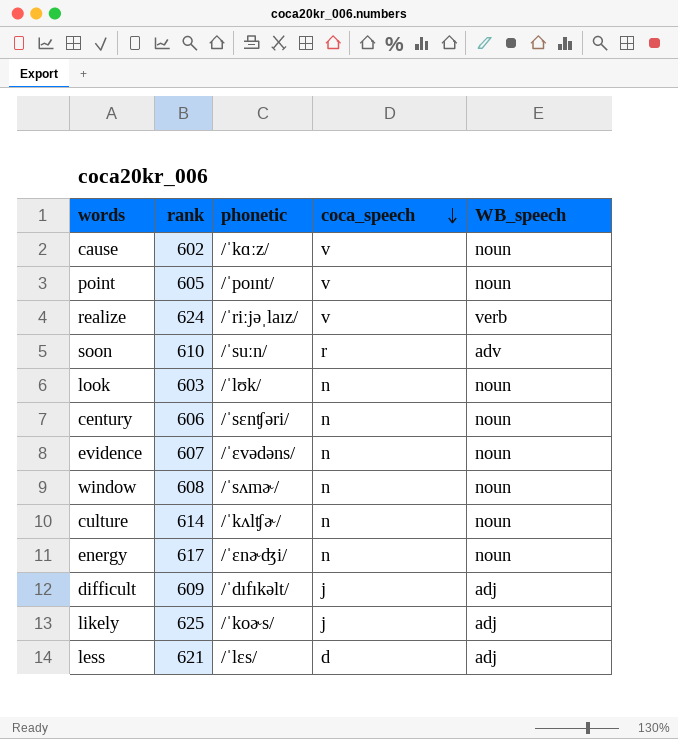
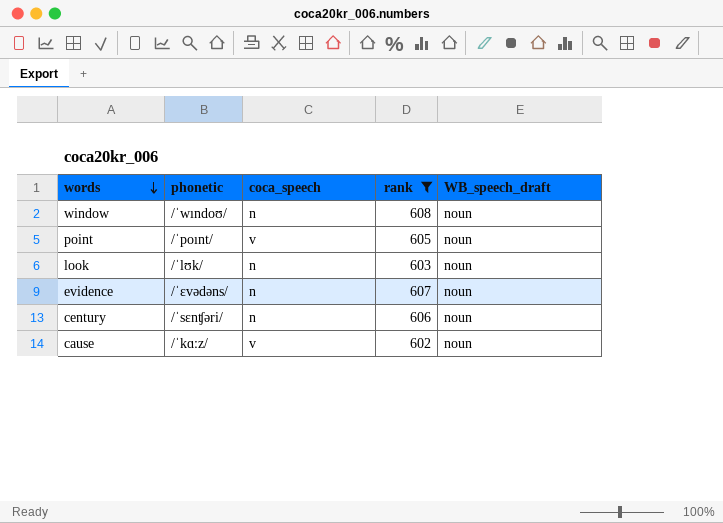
filter: none -> rank <= 608
row order: coca_speech descending -> words descending
column rank | position: 2 -> 4
column name: WB_speech -> WB_speech_draft
window | phonetic: /ˈsʌmɚ/ -> /ˈwındoʊ/

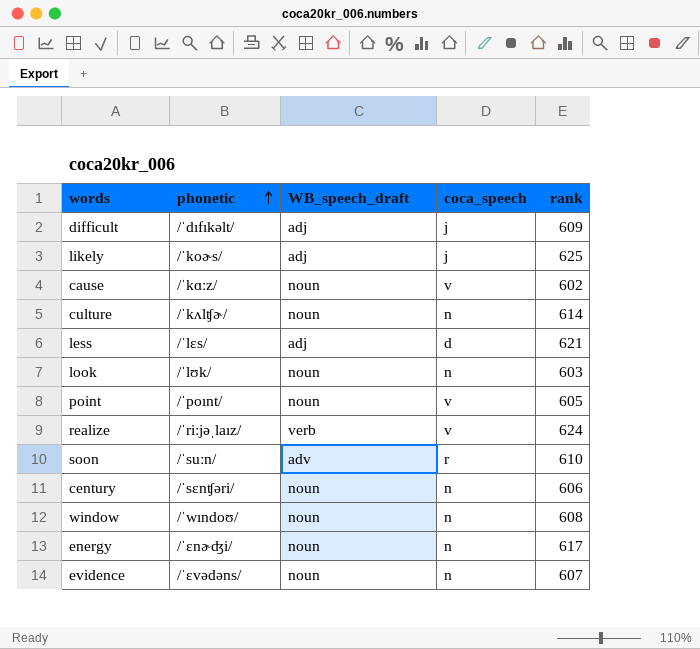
filter: rank <= 608 -> none
row order: words descending -> phonetic ascending
column WB_speech_draft | position: 5 -> 3

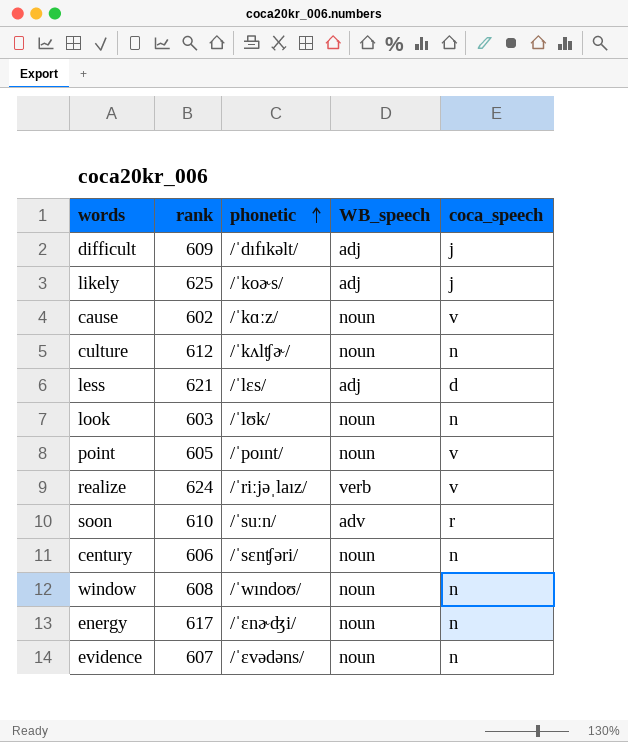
column rank | position: 5 -> 2
column name: WB_speech_draft -> WB_speech
culture | rank: 614 -> 612

